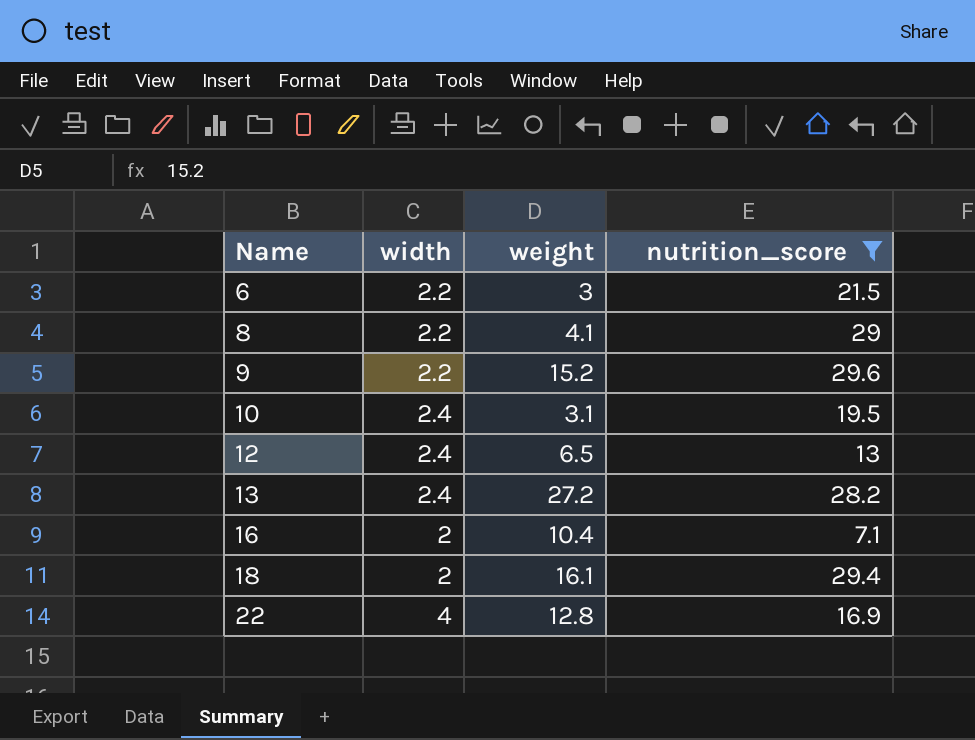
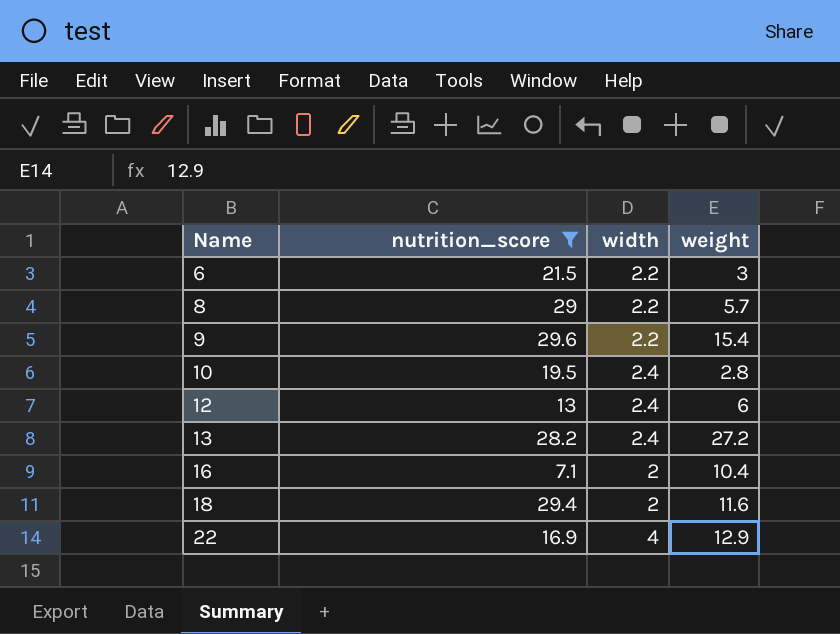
column nutrition_score | position: 4 -> 2
8 | weight: 4.1 -> 5.7
9 | weight: 15.2 -> 15.4
10 | weight: 3.1 -> 2.8
12 | weight: 6.5 -> 6
18 | weight: 16.1 -> 11.6
22 | weight: 12.8 -> 12.9

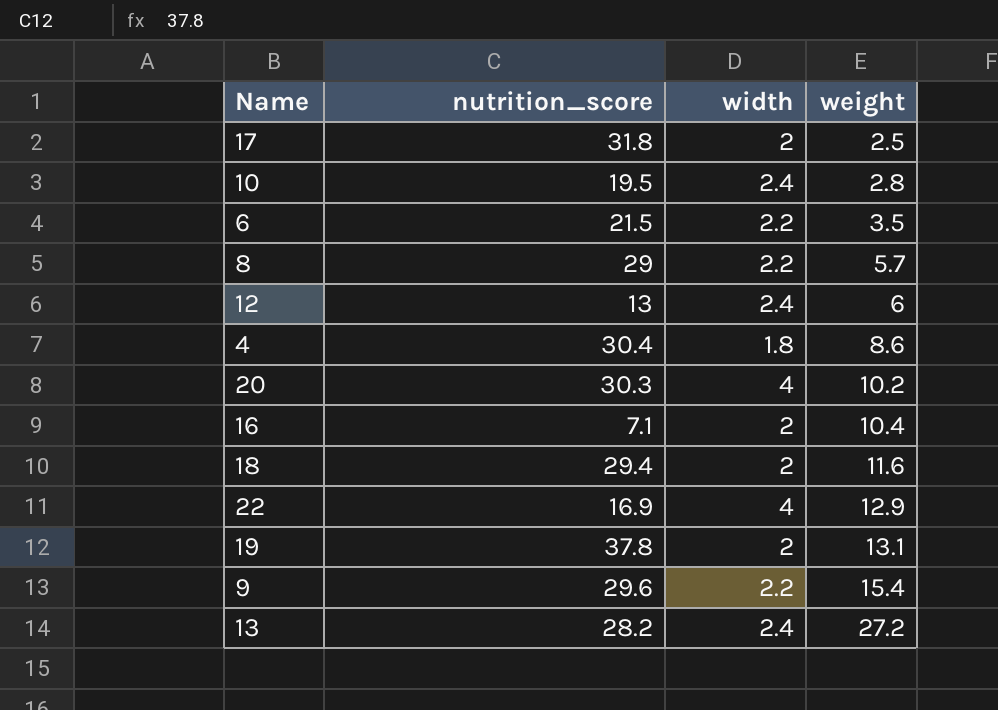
filter: nutrition_score <= 29.6 -> none
row order: Name ascending -> weight ascending
6 | weight: 3 -> 3.5

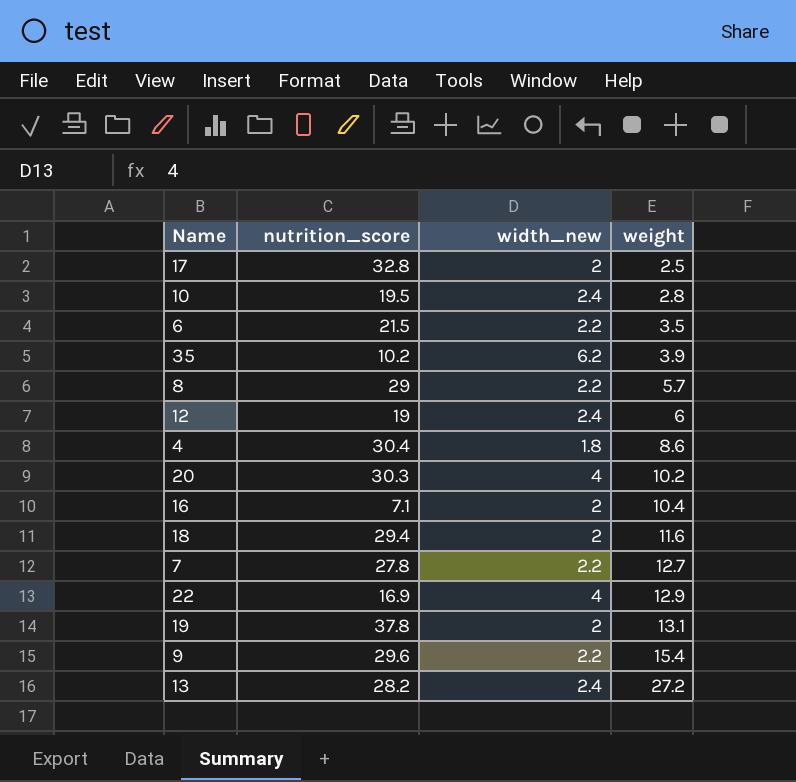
column name: width -> width_new
17 | nutrition_score: 31.8 -> 32.8
row 35: none -> 10.2 | 6.2 | 3.9
12 | nutrition_score: 13 -> 19
row 7: none -> 27.8 | 2.2 | 12.7

